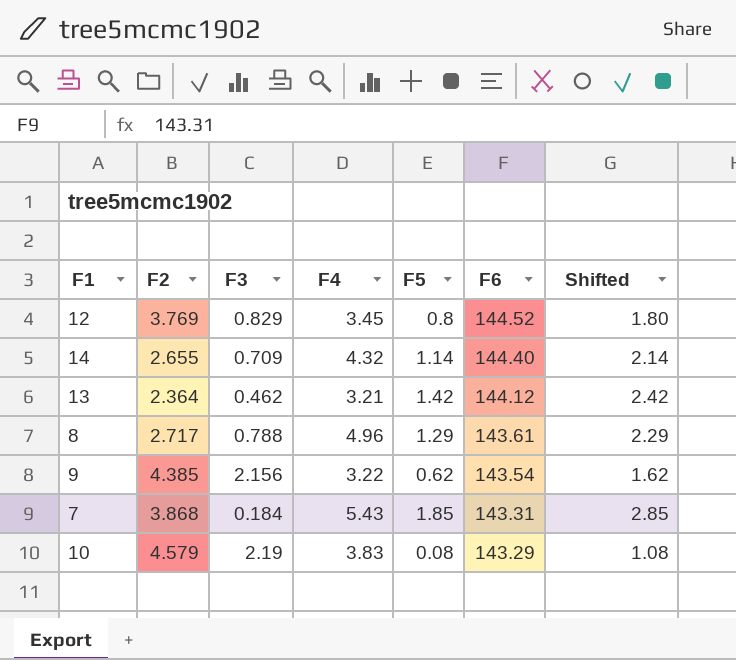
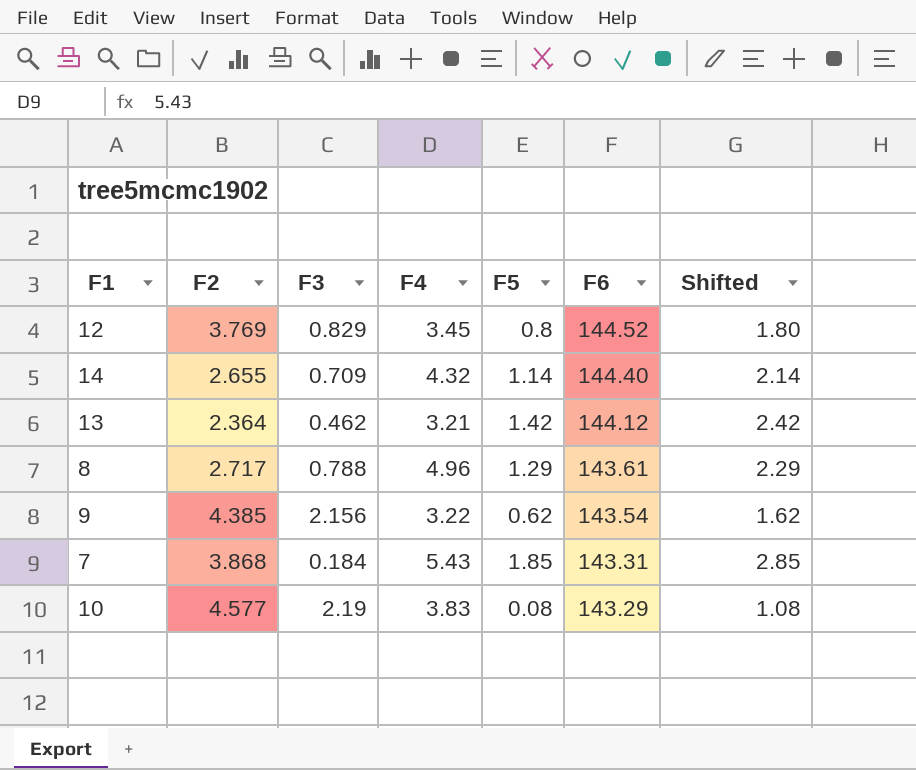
10 | F2: 4.579 -> 4.577

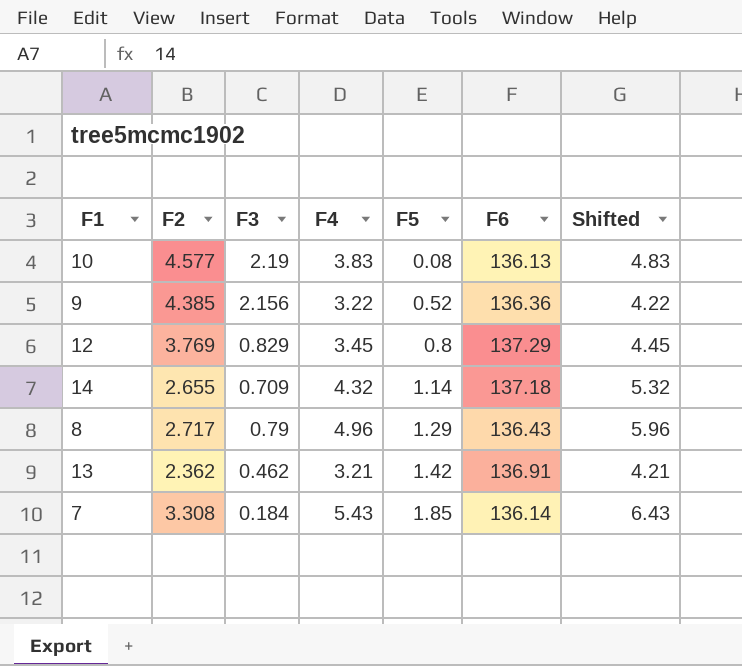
row order: F6 descending -> F5 ascending
column Shifted | formula: [F5] + 1 -> [F4] + 1
10 | F6: 143.29 -> 136.13
9 | F5: 0.62 -> 0.52
9 | F6: 143.54 -> 136.36
12 | F6: 144.52 -> 137.29
14 | F6: 144.40 -> 137.18
8 | F3: 0.788 -> 0.79
8 | F6: 143.61 -> 136.43
13 | F2: 2.364 -> 2.362
13 | F6: 144.12 -> 136.91
7 | F2: 3.868 -> 3.308
7 | F6: 143.31 -> 136.14

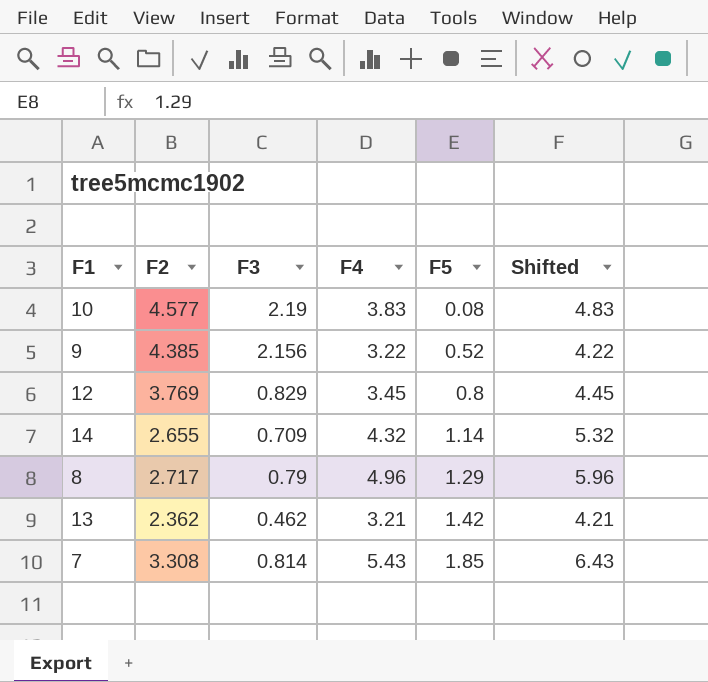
column F6 | position: 6 -> none
7 | F3: 0.184 -> 0.814

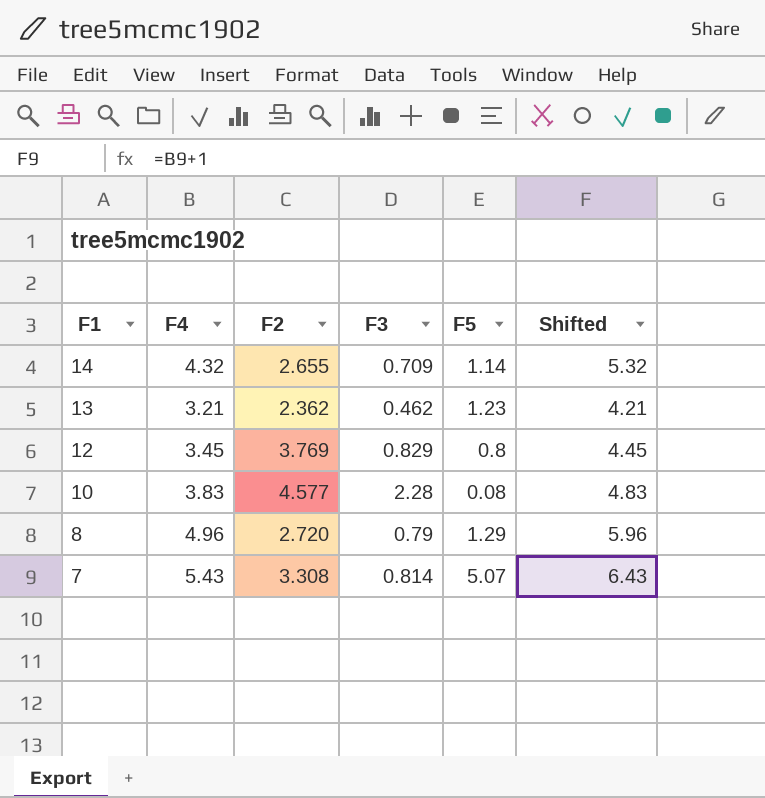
row order: F5 ascending -> F1 descending
column F4 | position: 4 -> 2
row 9: 4.385 | 2.156 | 3.22 | 0.52 | 4.22 -> none
13 | F5: 1.42 -> 1.23
10 | F3: 2.19 -> 2.28
8 | F2: 2.717 -> 2.720
7 | F5: 1.85 -> 5.07

